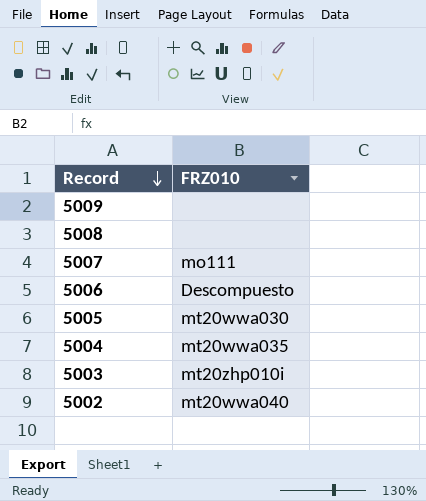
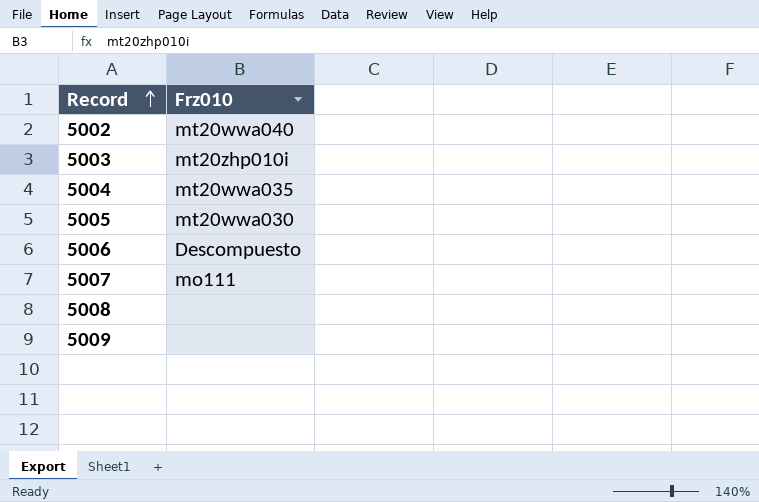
row order: Record descending -> Record ascending
column name: FRZ010 -> Frz010

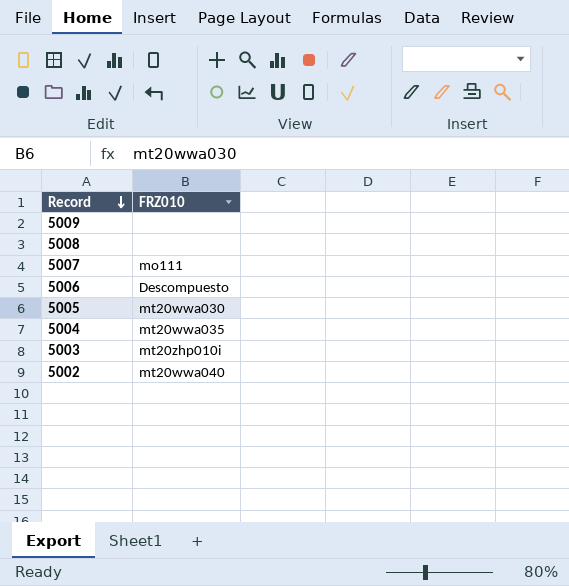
row order: Record ascending -> Record descending
column name: Frz010 -> FRZ010

